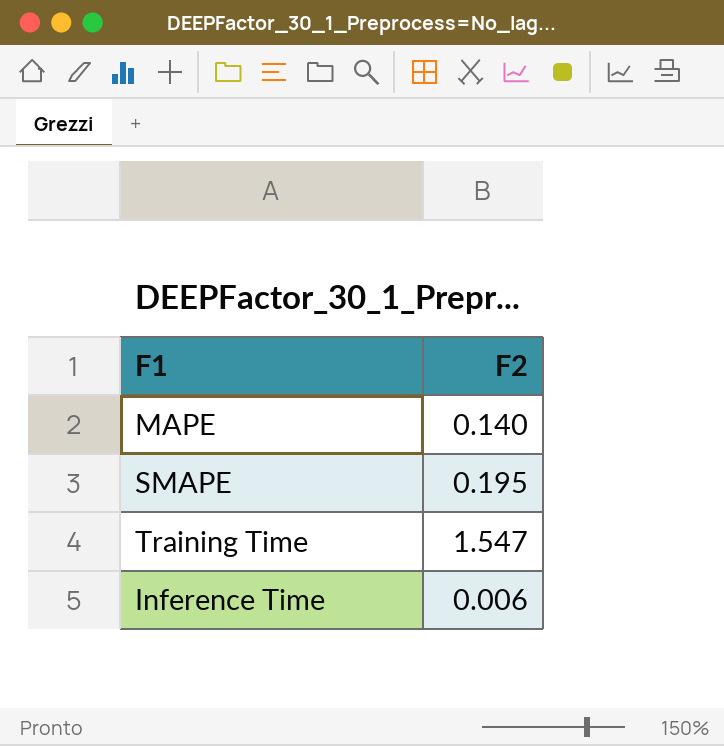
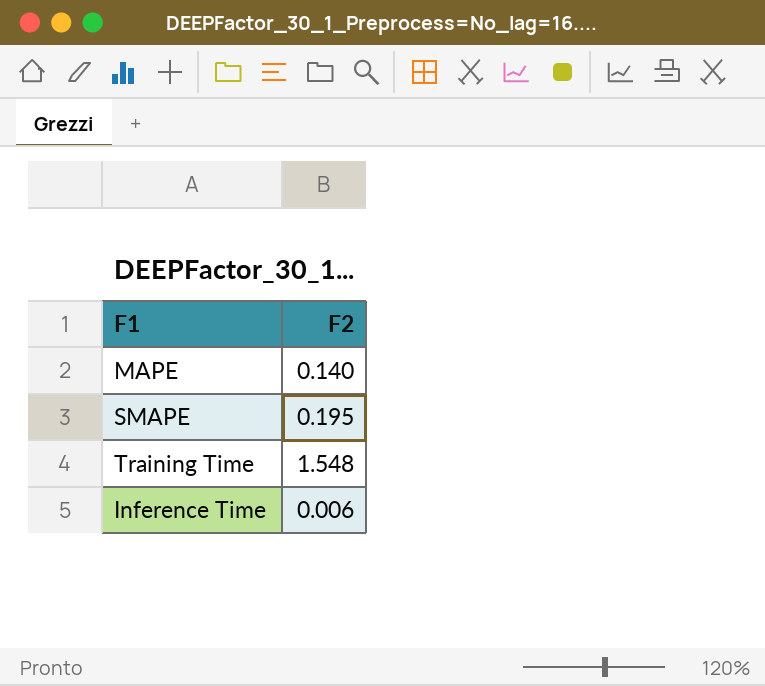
Training Time | F2: 1.547 -> 1.548

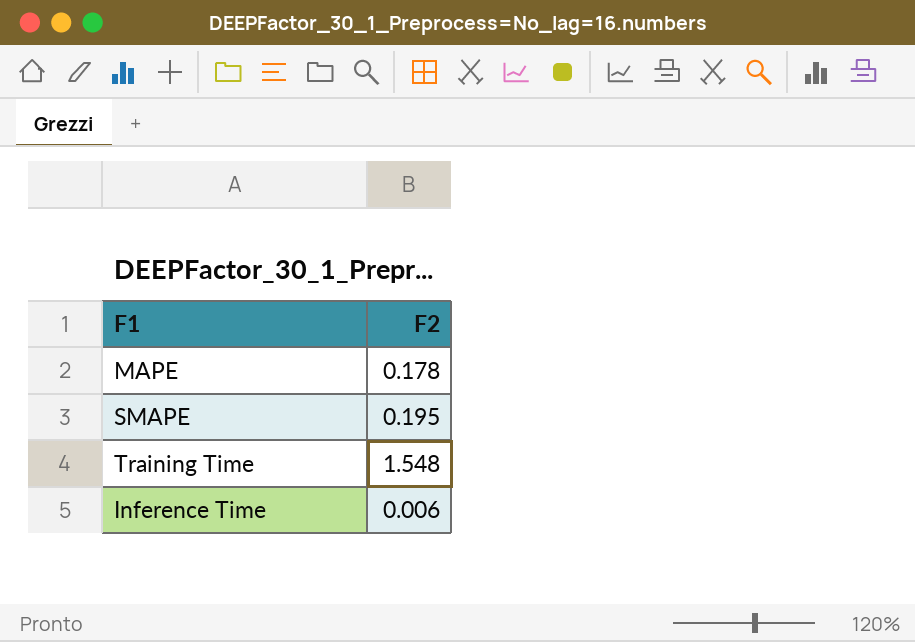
MAPE | F2: 0.140 -> 0.178

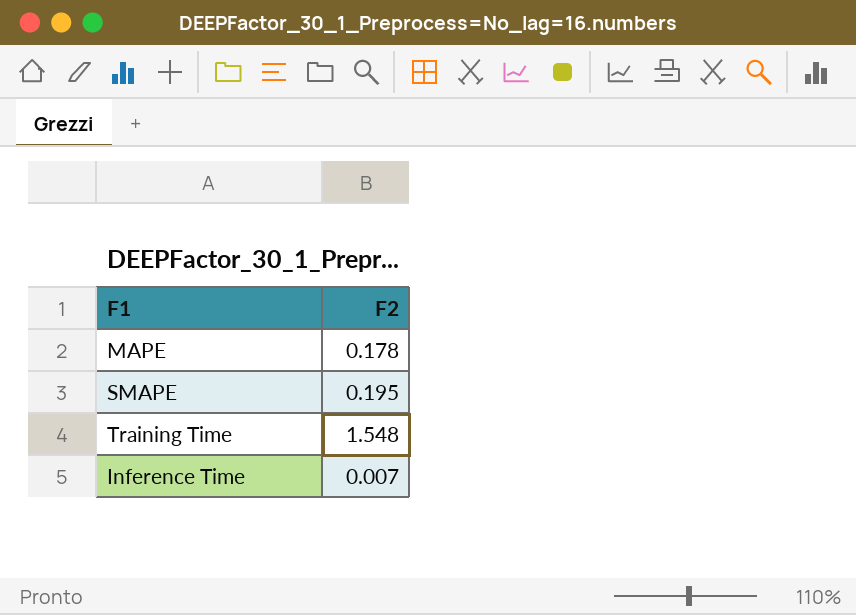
Inference Time | F2: 0.006 -> 0.007

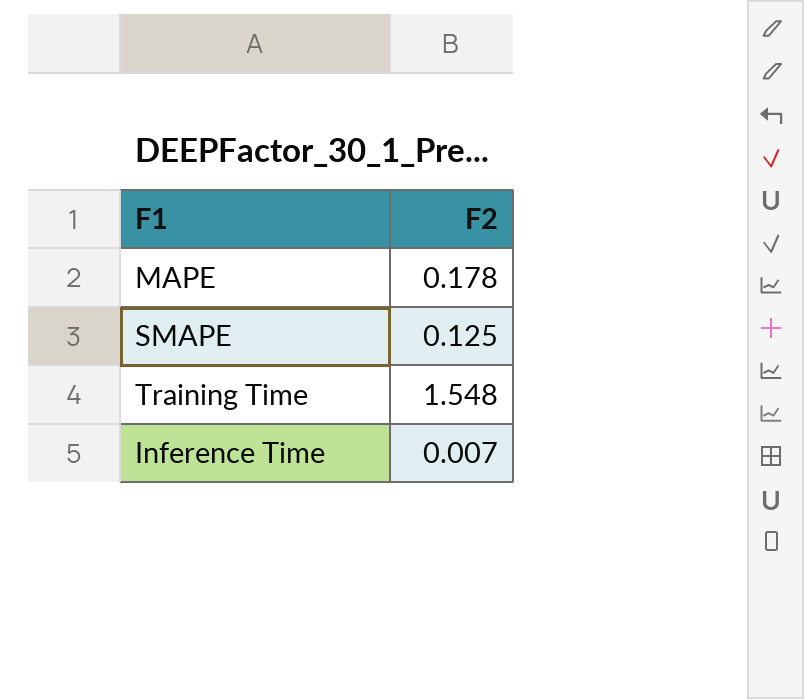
SMAPE | F2: 0.195 -> 0.125

